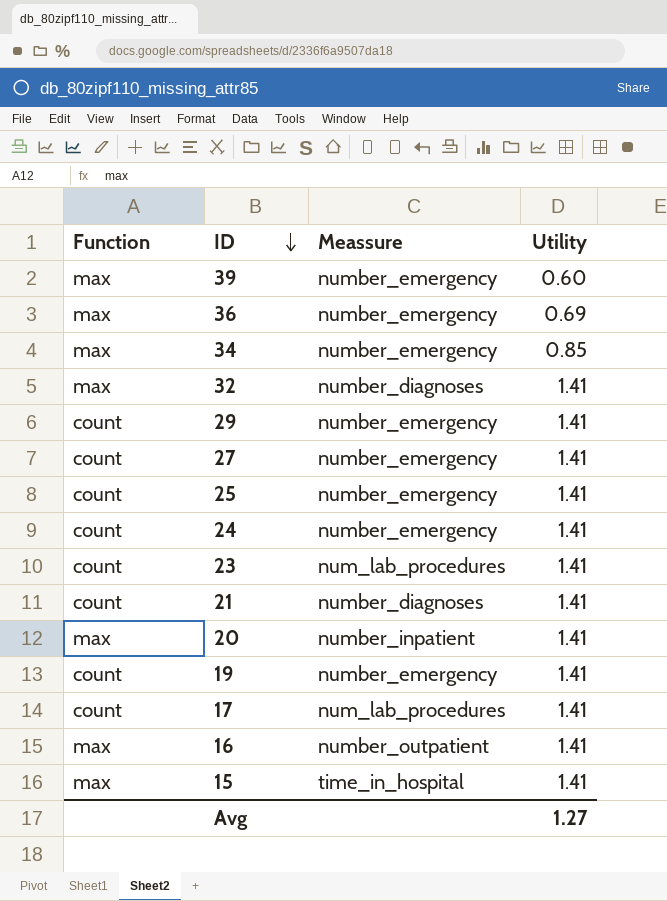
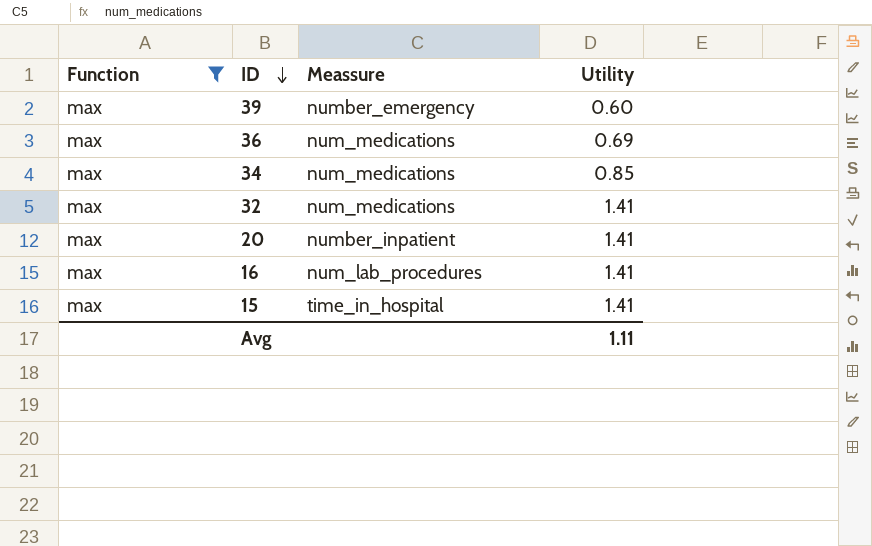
filter: none -> Function = max
36 | Meassure: number_emergency -> num_medications
34 | Meassure: number_emergency -> num_medications
32 | Meassure: number_diagnoses -> num_medications
16 | Meassure: number_outpatient -> num_lab_procedures
Avg | Utility: 1.27 -> 1.11

